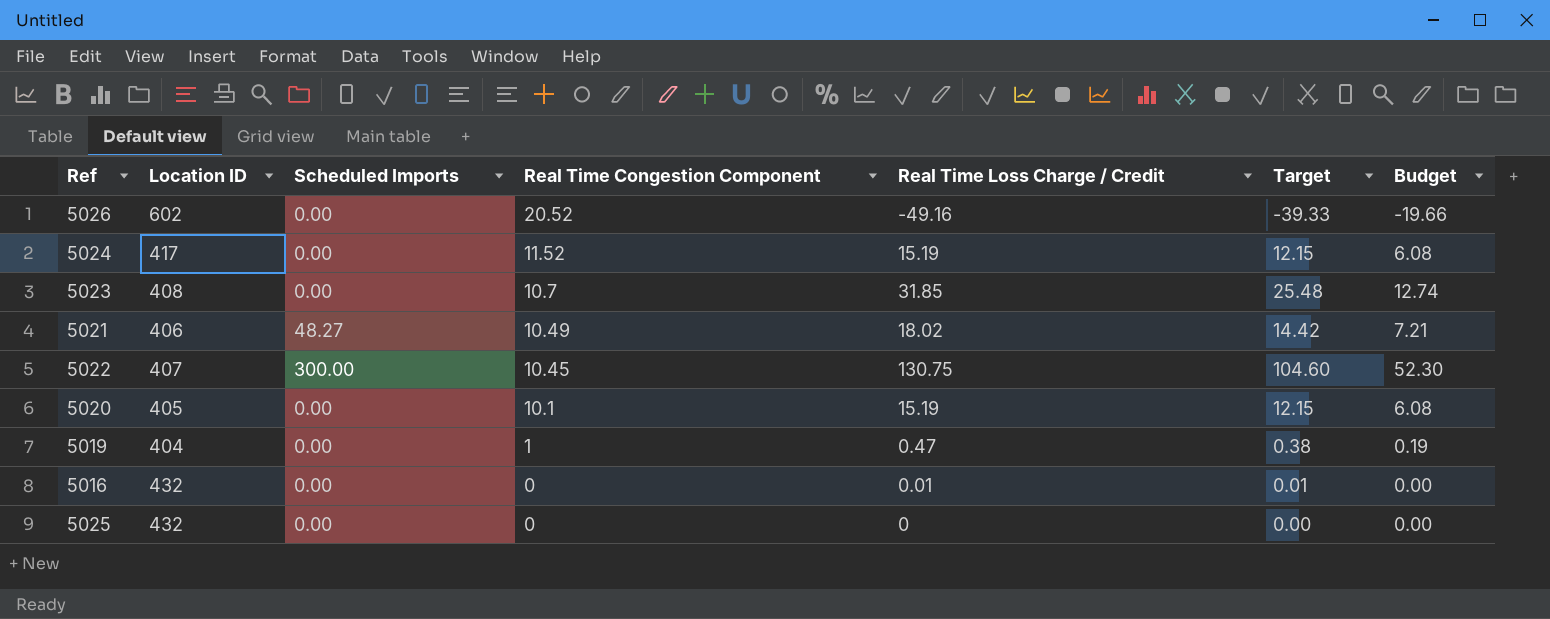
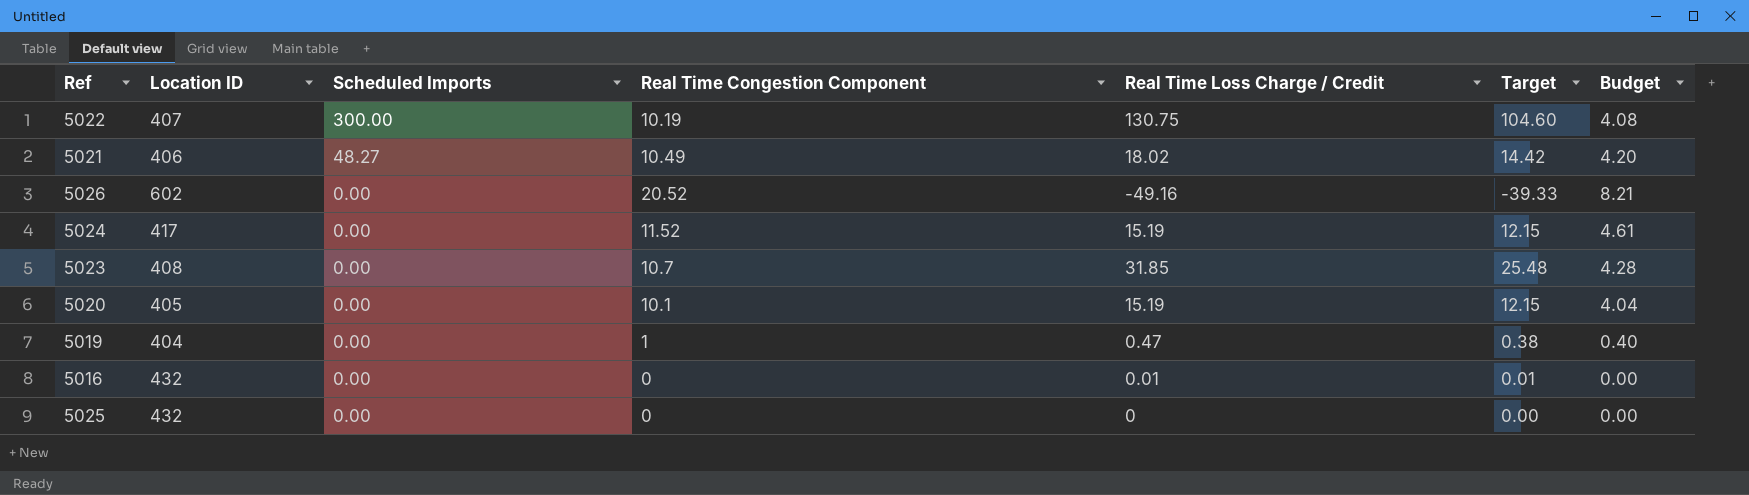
row order: Real Time Congestion Component descending -> Scheduled Imports descending
column Budget | formula: [Real Time Loss Charge / Credit] * 0.4 -> [Real Time Congestion Component] * 0.4
5022 | Real Time Congestion Component: 10.45 -> 10.19

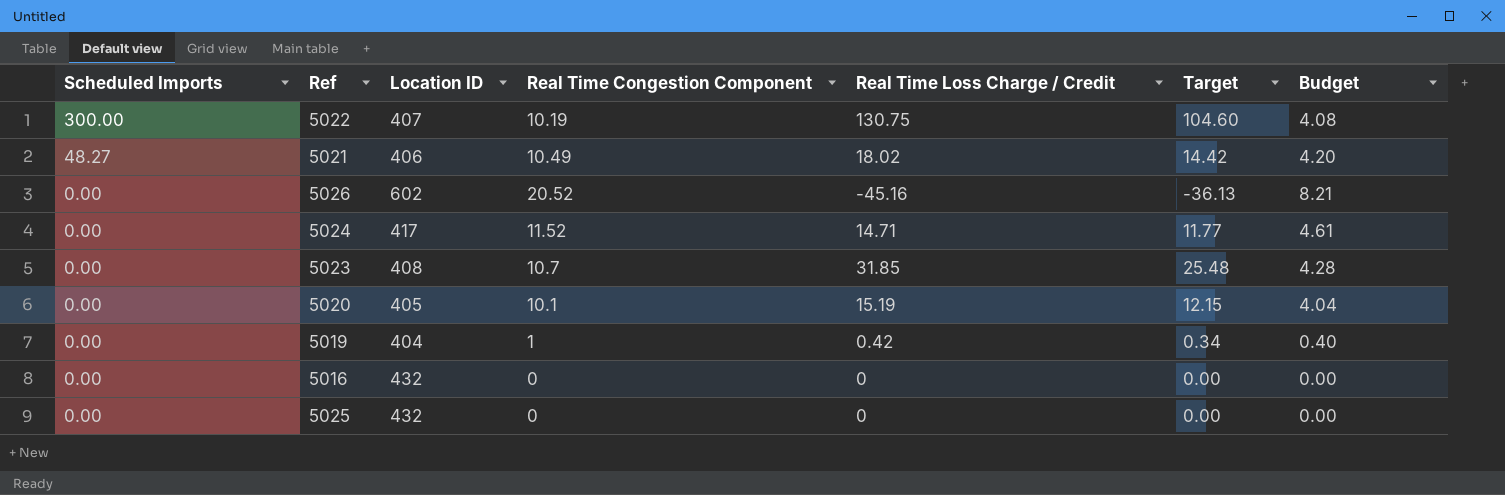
column Scheduled Imports | position: 3 -> 1
5026 | Real Time Loss Charge / Credit: -49.16 -> -45.16
5026 | Target: -39.33 -> -36.13
5024 | Real Time Loss Charge / Credit: 15.19 -> 14.71
5024 | Target: 12.15 -> 11.77
5019 | Real Time Loss Charge / Credit: 0.47 -> 0.42
5019 | Target: 0.38 -> 0.34
5016 | Real Time Loss Charge / Credit: 0.01 -> 0
5016 | Target: 0.01 -> 0.00

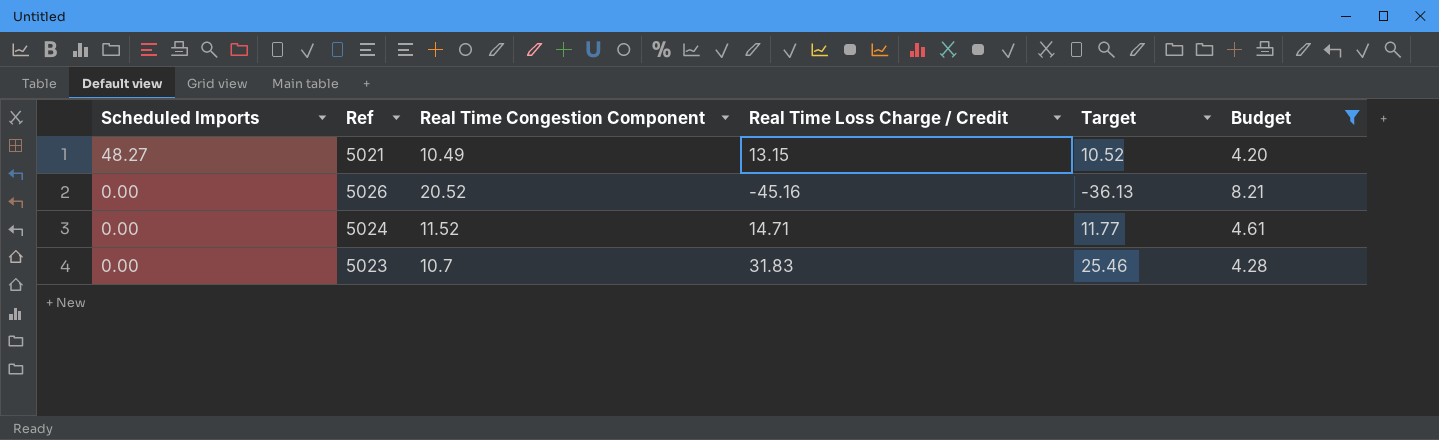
filter: none -> Budget >= 4.20
column Location ID | position: 3 -> none
5021 | Real Time Loss Charge / Credit: 18.02 -> 13.15
5021 | Target: 14.42 -> 10.52
5023 | Real Time Loss Charge / Credit: 31.85 -> 31.83
5023 | Target: 25.48 -> 25.46

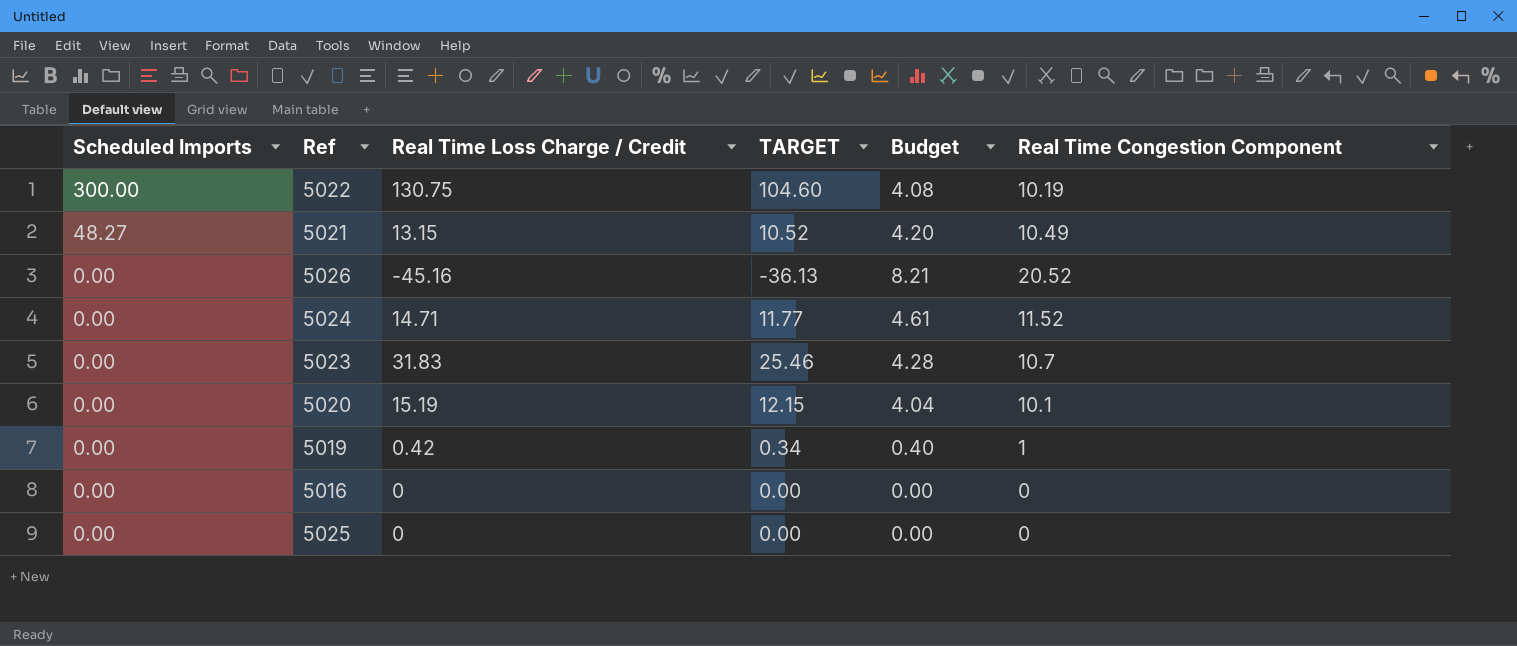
filter: Budget >= 4.20 -> none
column name: Target -> TARGET
column Real Time Congestion Component | position: 3 -> 6

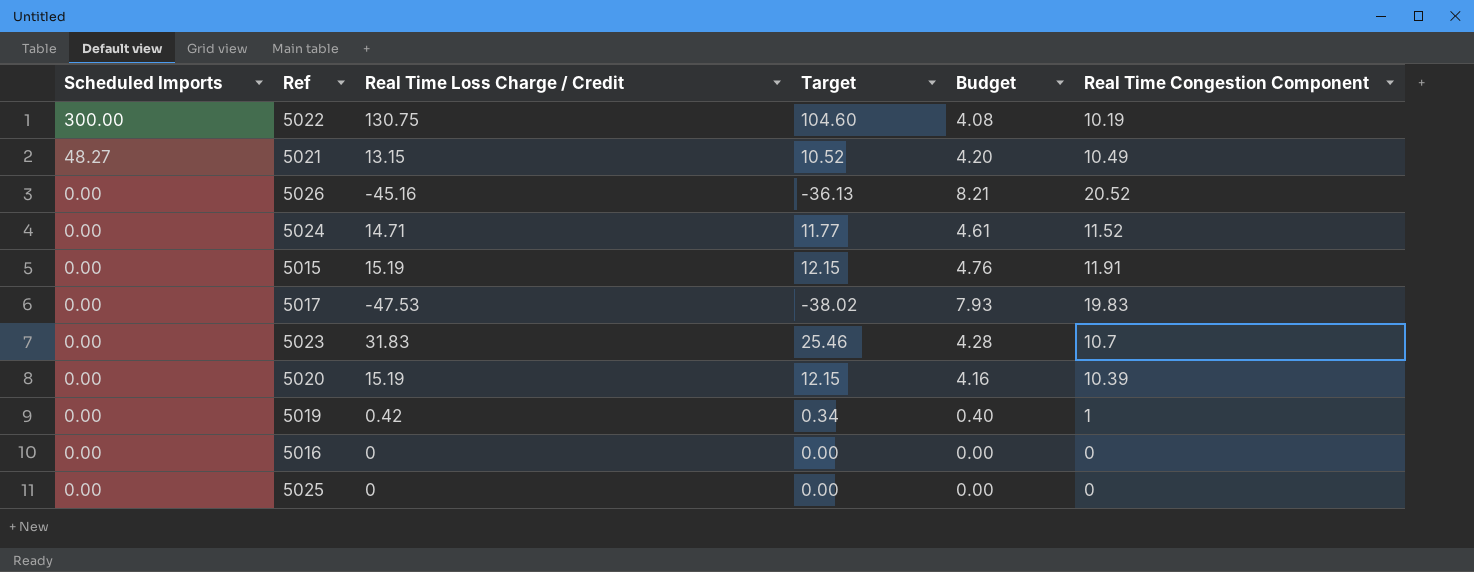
column name: TARGET -> Target
row 5015: none -> 0.00 | 15.19 | 12.15 | 4.76 | 11.91
row 5017: none -> 0.00 | -47.53 | -38.02 | 7.93 | 19.83
5020 | Budget: 4.04 -> 4.16
5020 | Real Time Congestion Component: 10.1 -> 10.39

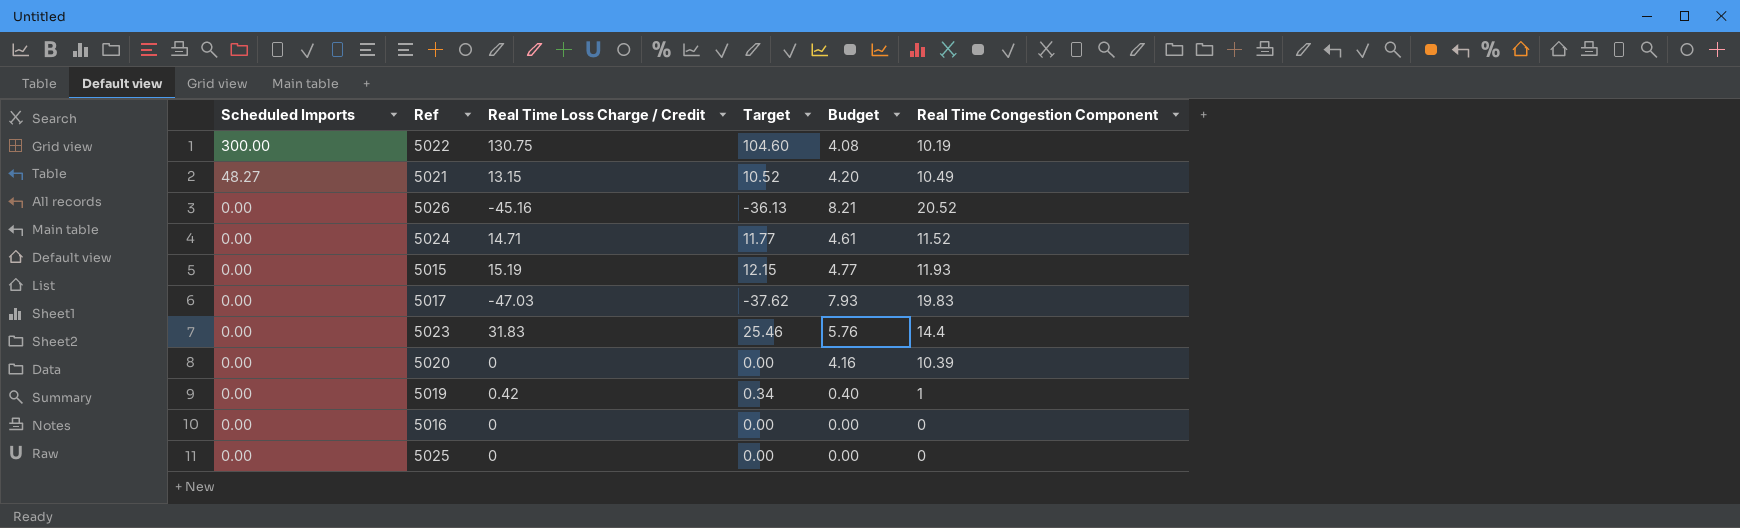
5015 | Budget: 4.76 -> 4.77
5015 | Real Time Congestion Component: 11.91 -> 11.93
5017 | Real Time Loss Charge / Credit: -47.53 -> -47.03
5017 | Target: -38.02 -> -37.62
5023 | Budget: 4.28 -> 5.76
5023 | Real Time Congestion Component: 10.7 -> 14.4
5020 | Real Time Loss Charge / Credit: 15.19 -> 0
5020 | Target: 12.15 -> 0.00

